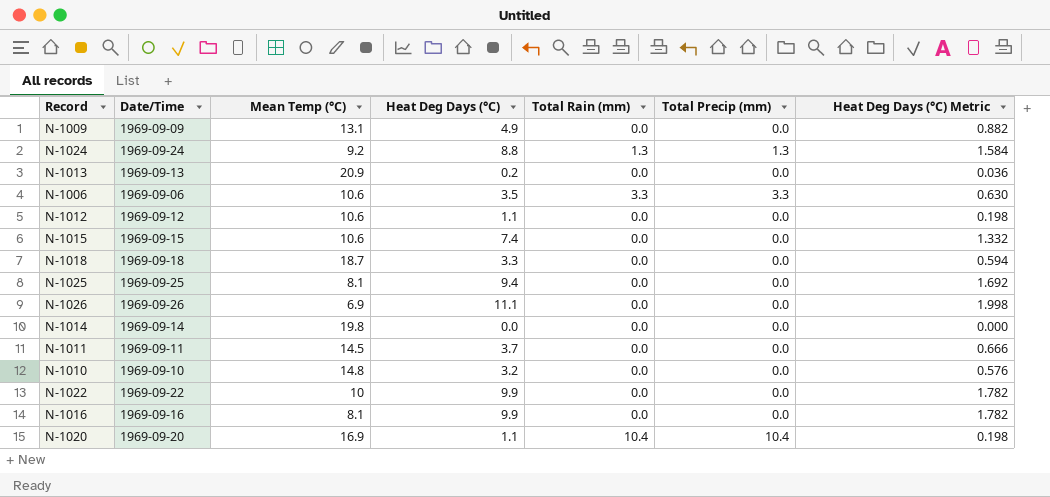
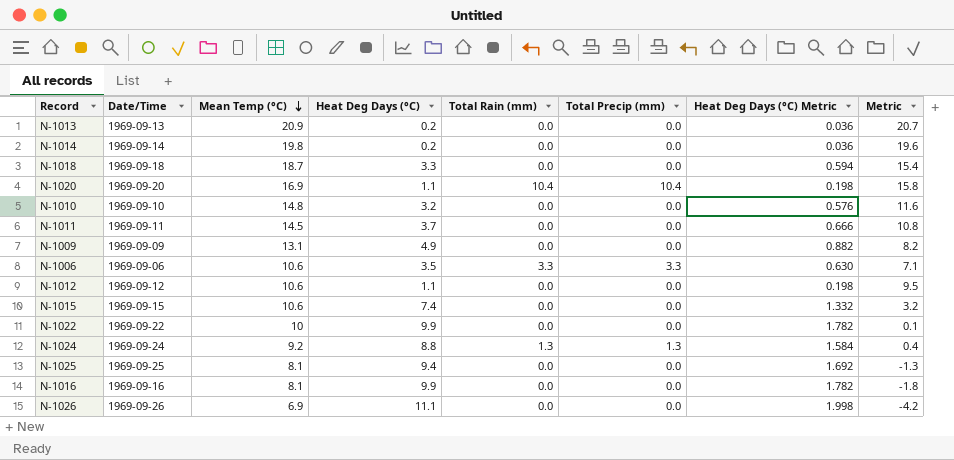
row order: none -> Mean Temp (°C) descending
column Metric | formula: none -> [Mean Temp (°C)] - [Heat Deg Days (°C)]
N-1014 | Heat Deg Days (°C): 0.0 -> 0.2
N-1014 | Heat Deg Days (°C) Metric: 0.000 -> 0.036

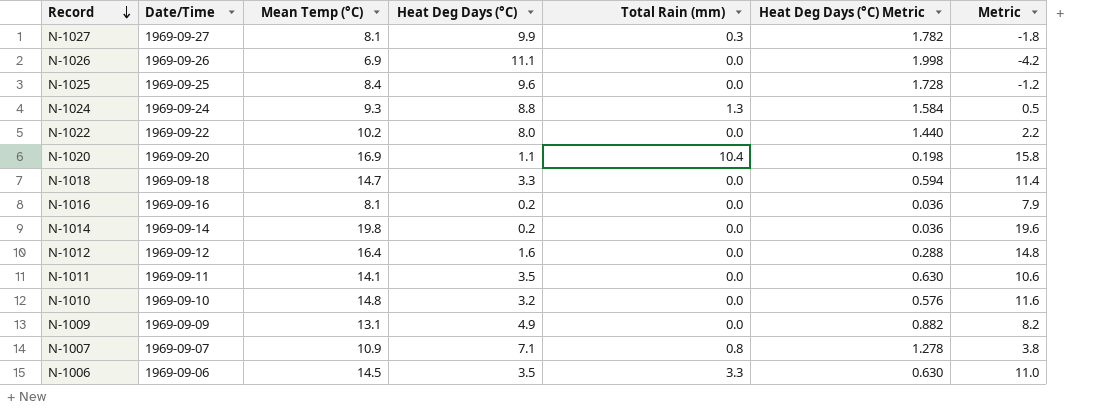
row order: Mean Temp (°C) descending -> Record descending
column Total Precip (mm) | position: 6 -> none
row N-1013: 1969-09-13 | 20.9 | 0.2 | 0.0 | 0.0 | 0.036 | 20.7 -> none
row N-1015: 1969-09-15 | 10.6 | 7.4 | 0.0 | 0.0 | 1.332 | 3.2 -> none
row N-1027: none -> 1969-09-27 | 8.1 | 9.9 | 0.3 | 1.782 | -1.8
N-1025 | Mean Temp (°C): 8.1 -> 8.4
N-1025 | Heat Deg Days (°C): 9.4 -> 9.6
N-1025 | Heat Deg Days (°C) Metric: 1.692 -> 1.728
N-1025 | Metric: -1.3 -> -1.2
N-1024 | Mean Temp (°C): 9.2 -> 9.3
N-1024 | Metric: 0.4 -> 0.5
N-1022 | Mean Temp (°C): 10 -> 10.2
N-1022 | Heat Deg Days (°C): 9.9 -> 8.0
N-1022 | Heat Deg Days (°C) Metric: 1.782 -> 1.440
N-1022 | Metric: 0.1 -> 2.2
N-1018 | Mean Temp (°C): 18.7 -> 14.7
N-1018 | Metric: 15.4 -> 11.4
N-1016 | Heat Deg Days (°C): 9.9 -> 0.2
N-1016 | Heat Deg Days (°C) Metric: 1.782 -> 0.036
N-1016 | Metric: -1.8 -> 7.9
N-1012 | Mean Temp (°C): 10.6 -> 16.4
N-1012 | Heat Deg Days (°C): 1.1 -> 1.6
N-1012 | Heat Deg Days (°C) Metric: 0.198 -> 0.288
N-1012 | Metric: 9.5 -> 14.8
N-1011 | Mean Temp (°C): 14.5 -> 14.1
N-1011 | Heat Deg Days (°C): 3.7 -> 3.5
N-1011 | Heat Deg Days (°C) Metric: 0.666 -> 0.630
N-1011 | Metric: 10.8 -> 10.6
row N-1007: none -> 1969-09-07 | 10.9 | 7.1 | 0.8 | 1.278 | 3.8
N-1006 | Mean Temp (°C): 10.6 -> 14.5
N-1006 | Metric: 7.1 -> 11.0

